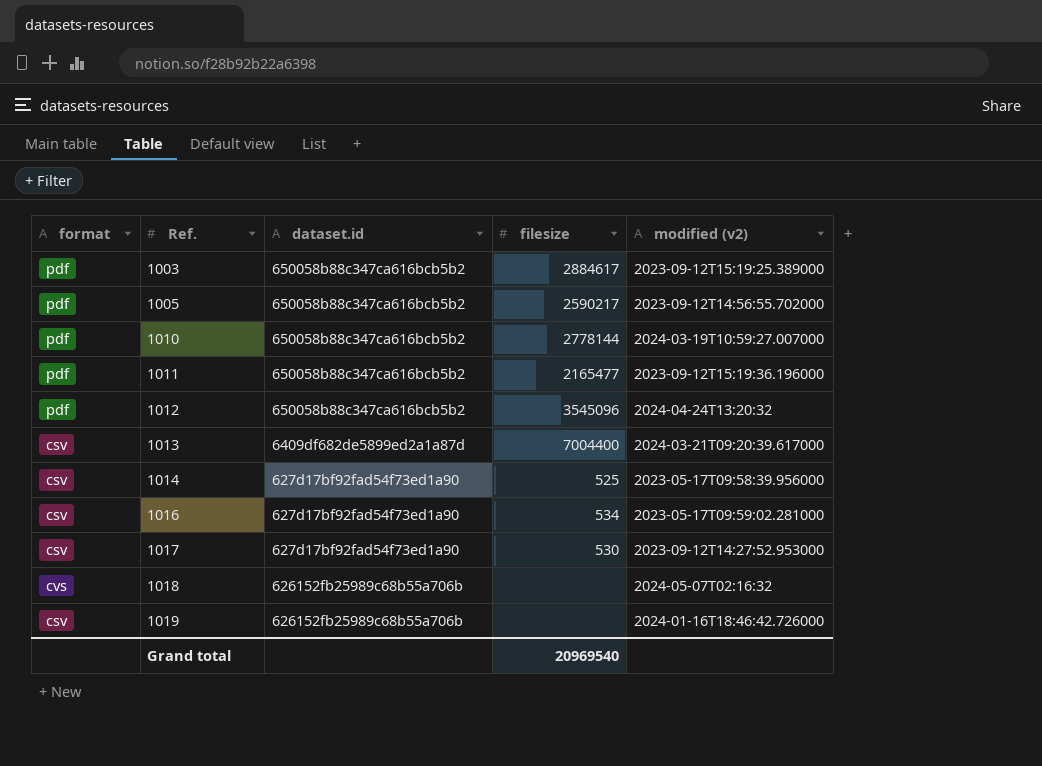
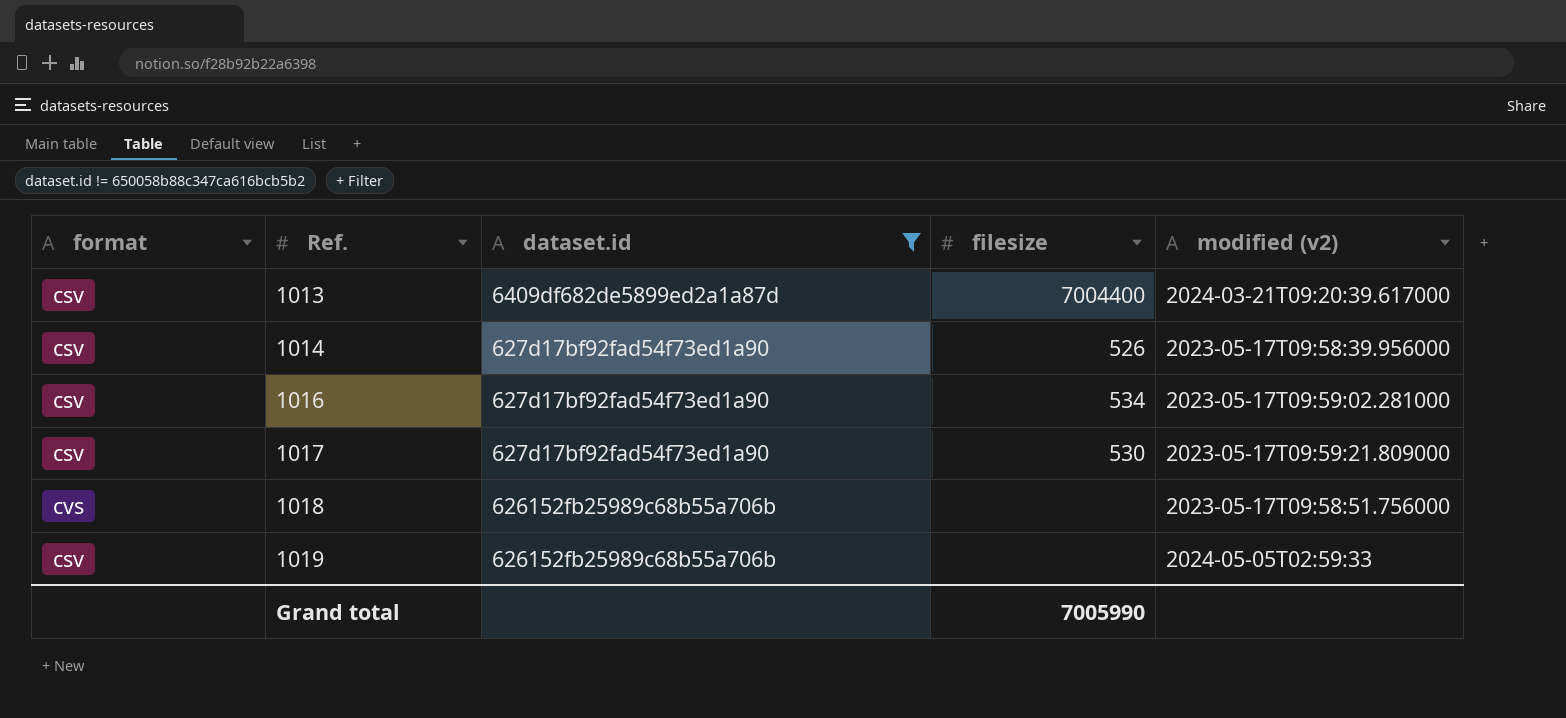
filter: none -> dataset.id != 650058b88c347ca616bcb5b2
1014 | filesize: 525 -> 526
1017 | modified (v2): 2023-09-12T14:27:52.953000 -> 2023-05-17T09:59:21.809000
1018 | modified (v2): 2024-05-07T02:16:32 -> 2023-05-17T09:58:51.756000
1019 | modified (v2): 2024-01-16T18:46:42.726000 -> 2024-05-05T02:59:33
Grand total | filesize: 20969540 -> 7005990

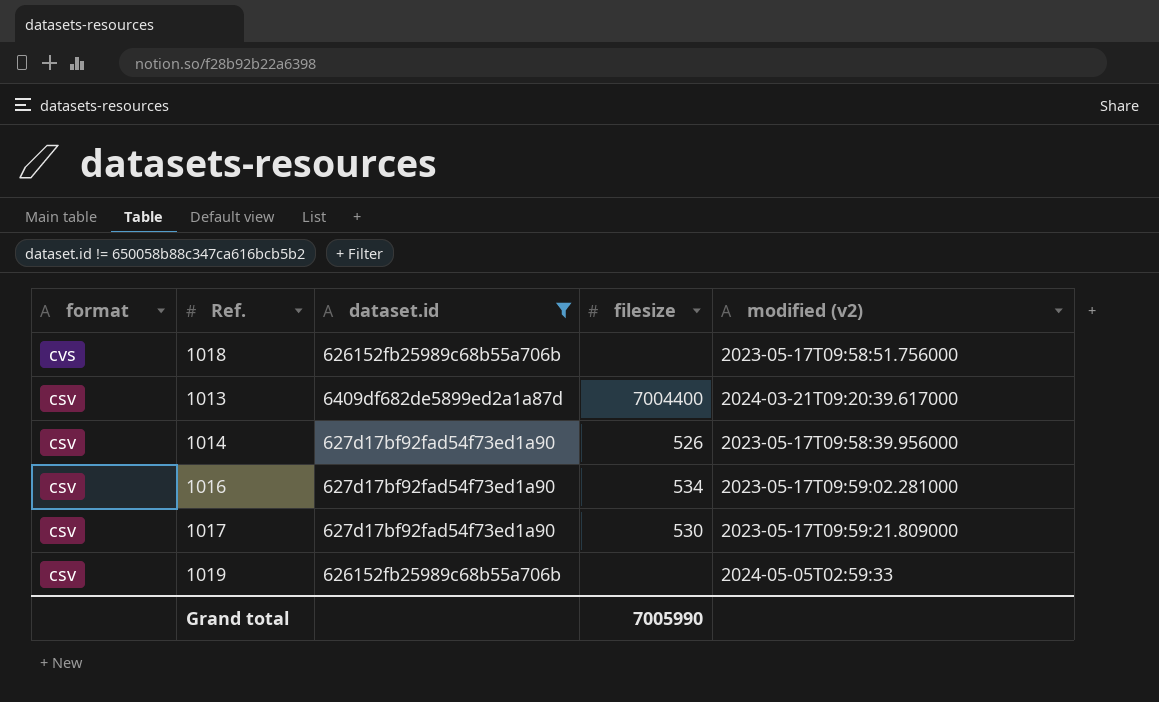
row order: Ref. ascending -> format descending

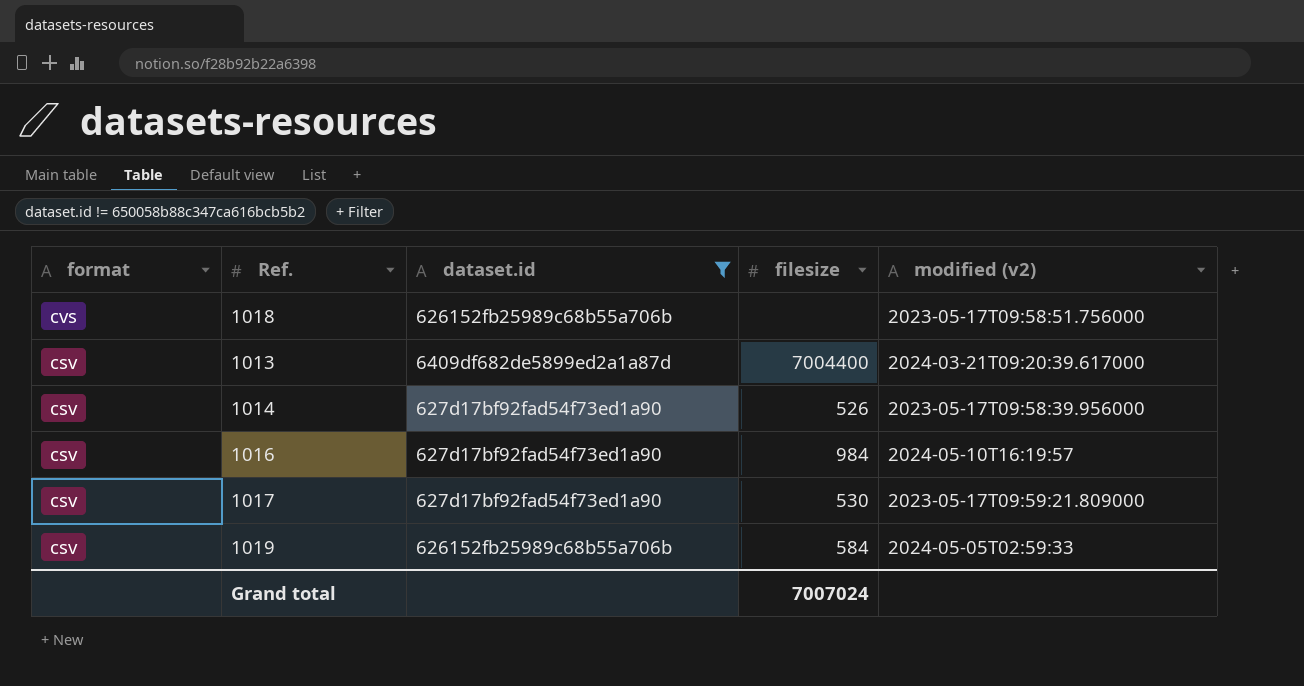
1016 | filesize: 534 -> 984
1016 | modified (v2): 2023-05-17T09:59:02.281000 -> 2024-05-10T16:19:57
1019 | filesize: none -> 584
Grand total | filesize: 7005990 -> 7007024

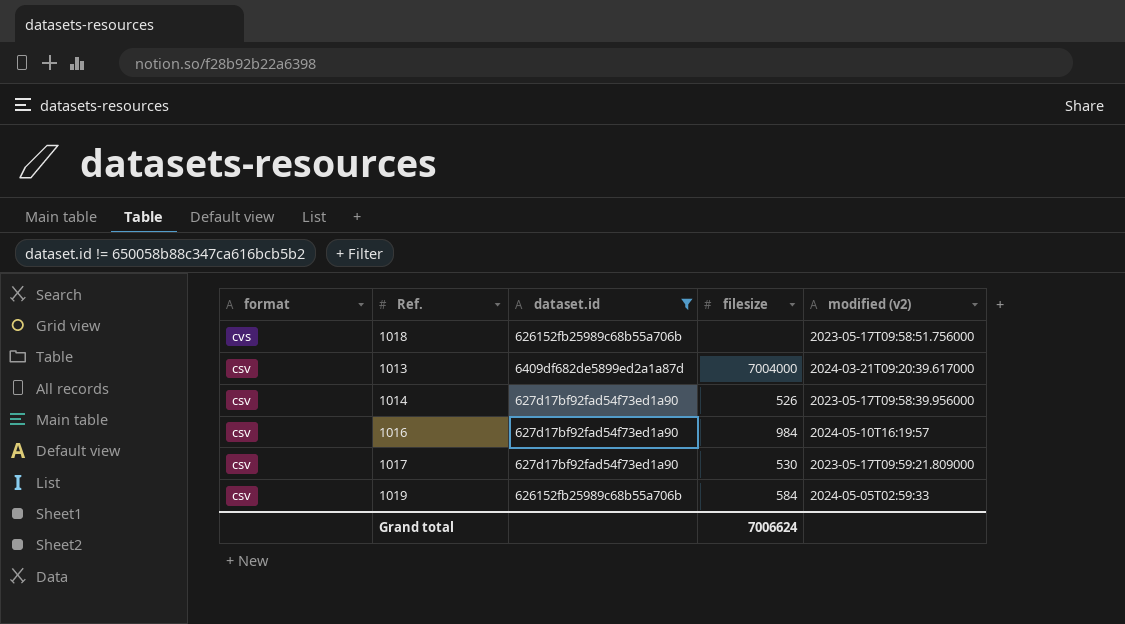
1013 | filesize: 7004400 -> 7004000
Grand total | filesize: 7007024 -> 7006624

